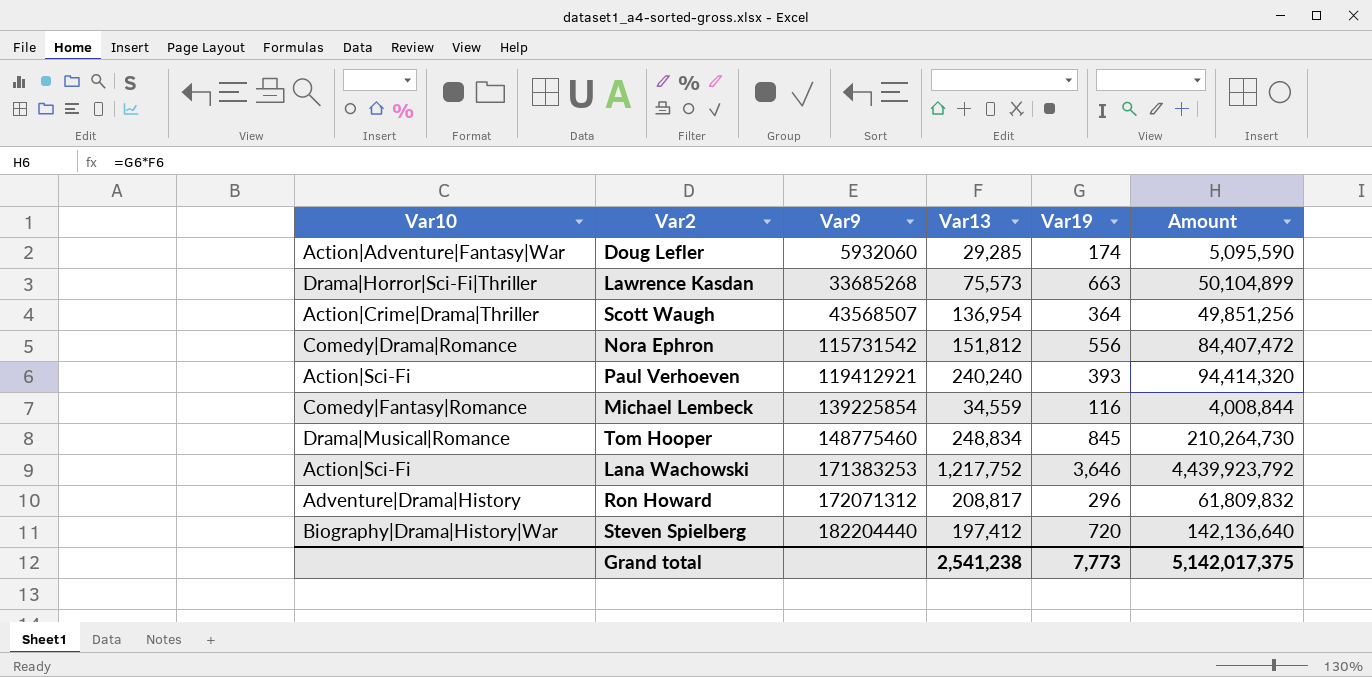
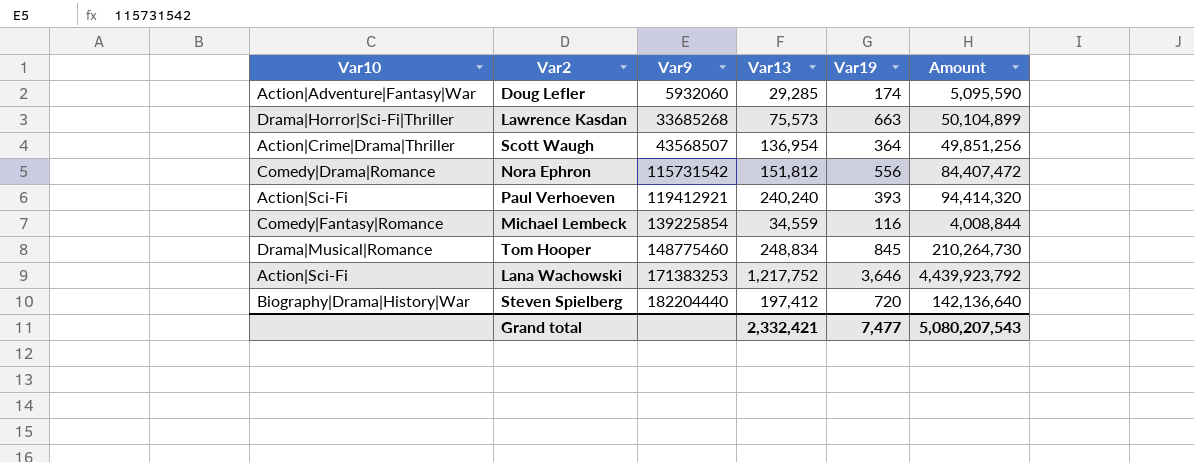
row Ron Howard: Adventure|Drama|History | 172071312 | 208,817 | 296 | 61,809,832 -> none
Grand total | Var13: 2,541,238 -> 2,332,421
Grand total | Var19: 7,773 -> 7,477
Grand total | Amount: 5,142,017,375 -> 5,080,207,543

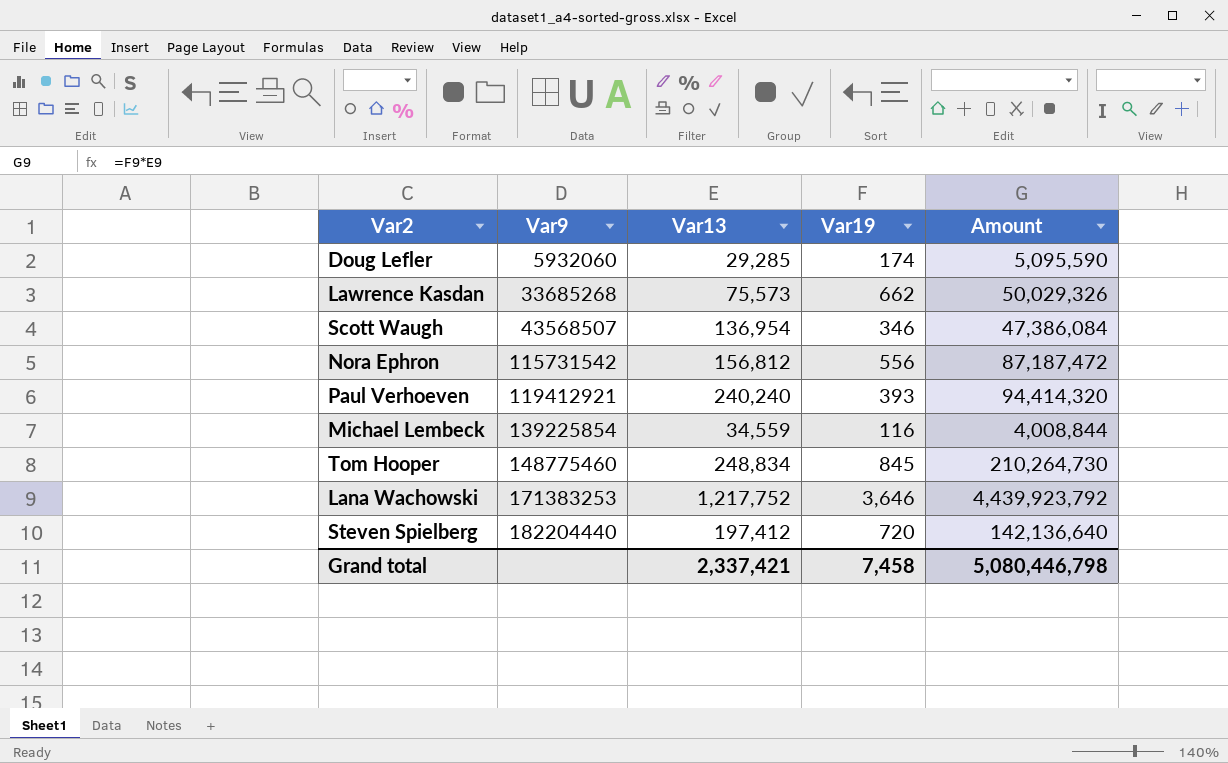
column Var10 | position: 1 -> none
Lawrence Kasdan | Var19: 663 -> 662
Lawrence Kasdan | Amount: 50,104,899 -> 50,029,326
Scott Waugh | Var19: 364 -> 346
Scott Waugh | Amount: 49,851,256 -> 47,386,084
Nora Ephron | Var13: 151,812 -> 156,812
Nora Ephron | Amount: 84,407,472 -> 87,187,472
Grand total | Var13: 2,332,421 -> 2,337,421
Grand total | Var19: 7,477 -> 7,458
Grand total | Amount: 5,080,207,543 -> 5,080,446,798

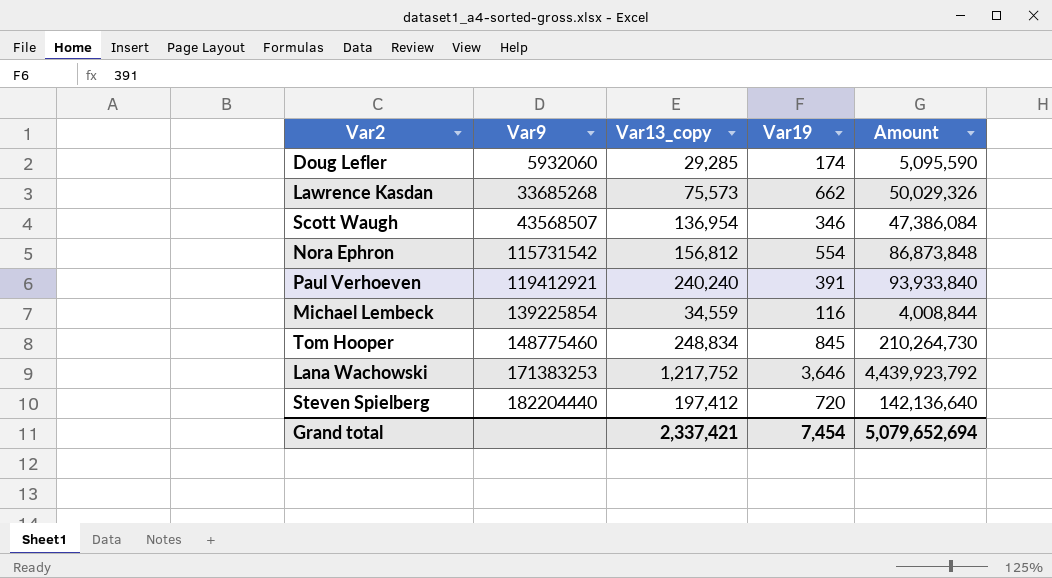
column name: Var13 -> Var13_copy
Nora Ephron | Var19: 556 -> 554
Nora Ephron | Amount: 87,187,472 -> 86,873,848
Paul Verhoeven | Var19: 393 -> 391
Paul Verhoeven | Amount: 94,414,320 -> 93,933,840
Grand total | Var19: 7,458 -> 7,454
Grand total | Amount: 5,080,446,798 -> 5,079,652,694

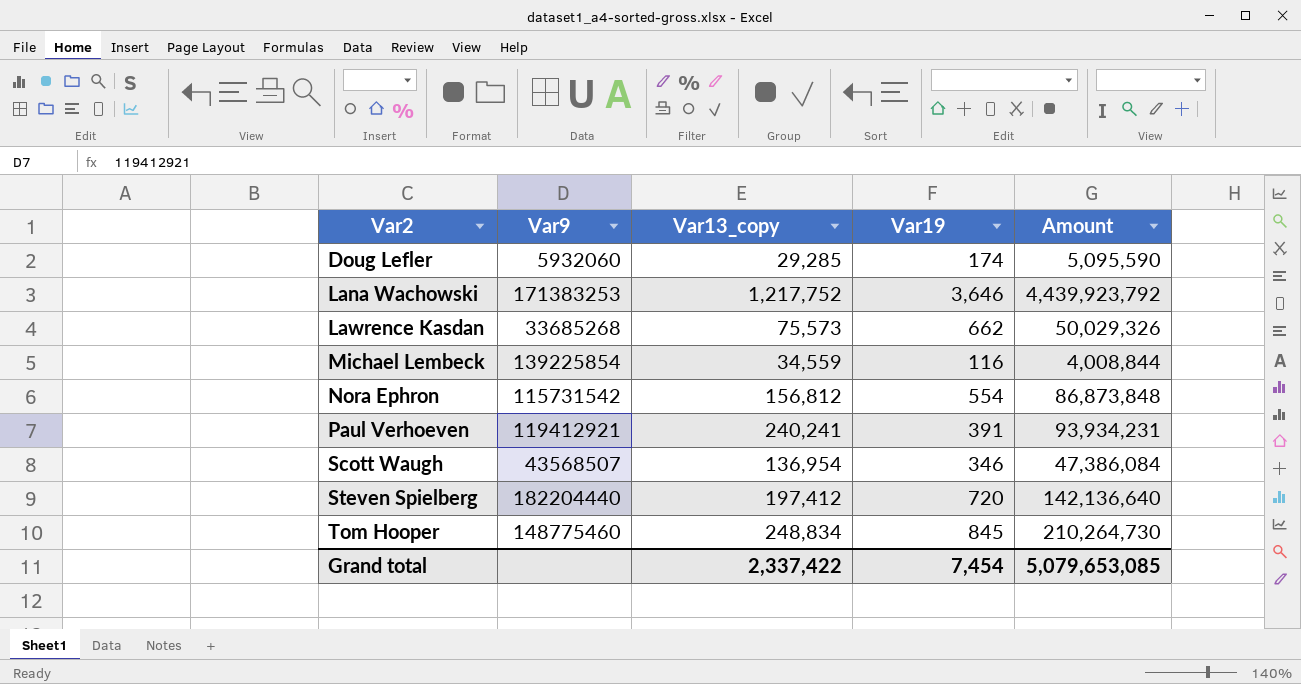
row order: Var9 ascending -> Var2 ascending
Paul Verhoeven | Var13_copy: 240,240 -> 240,241
Paul Verhoeven | Amount: 93,933,840 -> 93,934,231
Grand total | Var13_copy: 2,337,421 -> 2,337,422
Grand total | Amount: 5,079,652,694 -> 5,079,653,085

